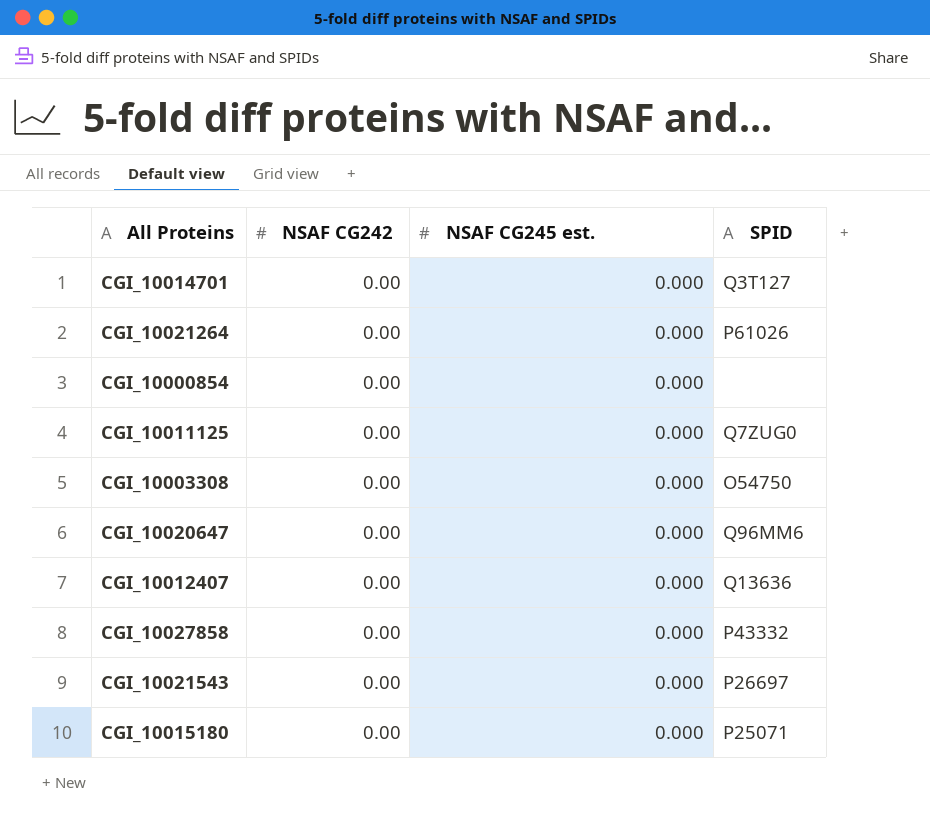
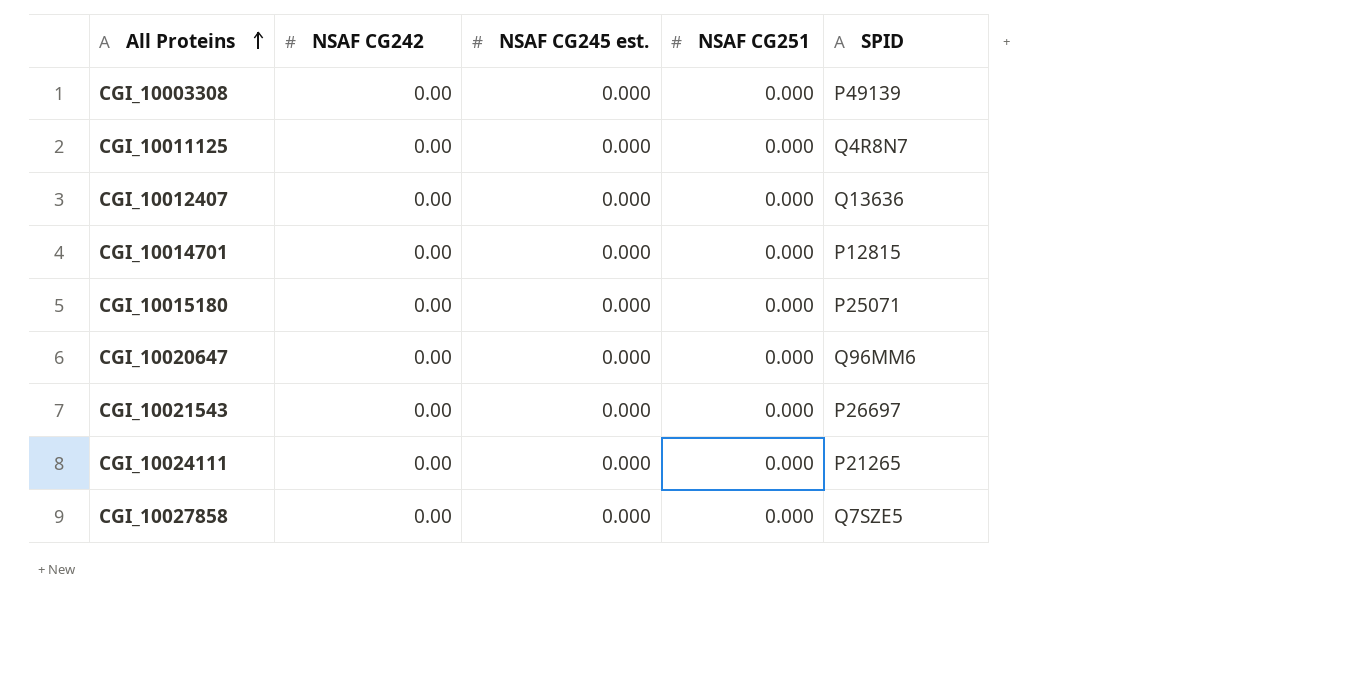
row order: none -> All Proteins ascending
column NSAF CG251 | position: none -> 4
row CGI_10021264: 0.00 | 0.000 | P61026 -> none
row CGI_10000854: 0.00 | 0.000 | none -> none
CGI_10003308 | SPID: O54750 -> P49139
CGI_10011125 | SPID: Q7ZUG0 -> Q4R8N7
CGI_10014701 | SPID: Q3T127 -> P12815
row CGI_10024111: none -> 0.00 | 0.000 | 0.000 | P21265
CGI_10027858 | SPID: P43332 -> Q7SZE5

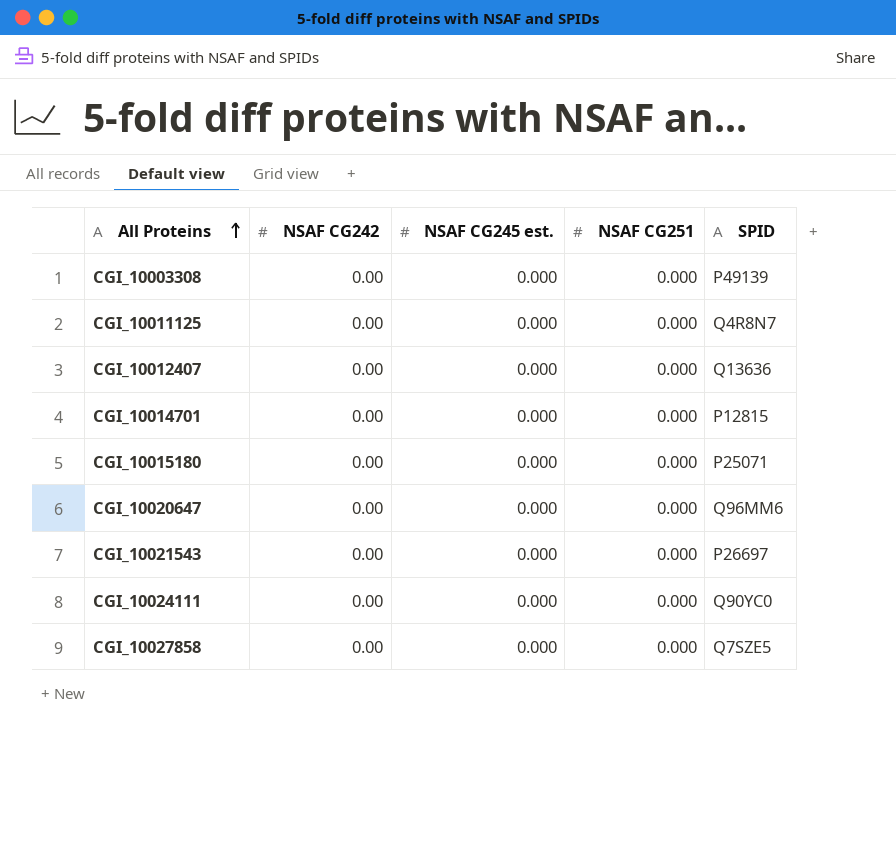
CGI_10024111 | SPID: P21265 -> Q90YC0

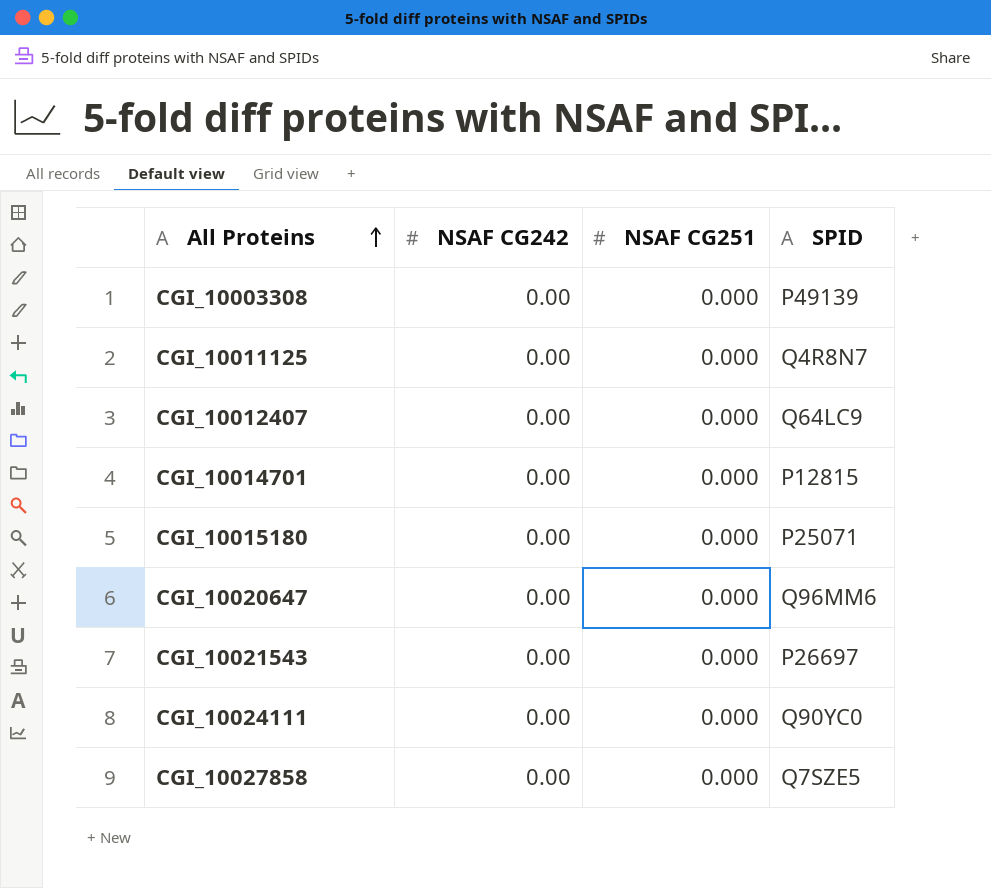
column NSAF CG245 est. | position: 3 -> none
CGI_10012407 | SPID: Q13636 -> Q64LC9

